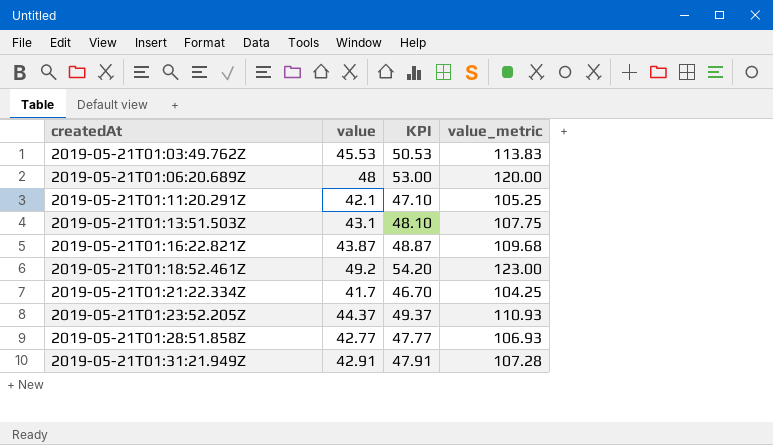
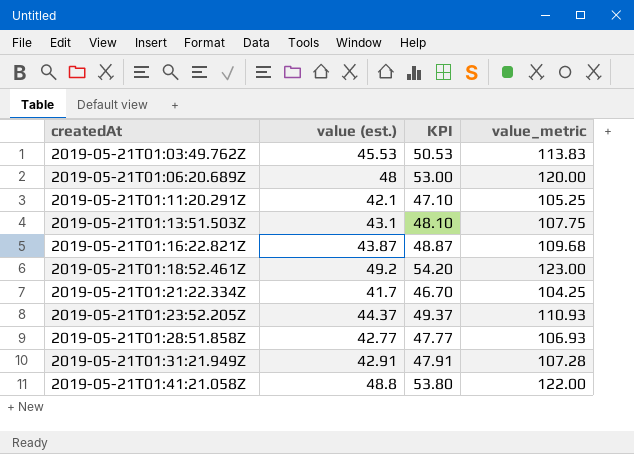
column name: value -> value (est.)
row 2019-05-21T01:41:21.058Z: none -> 48.8 | 53.80 | 122.00

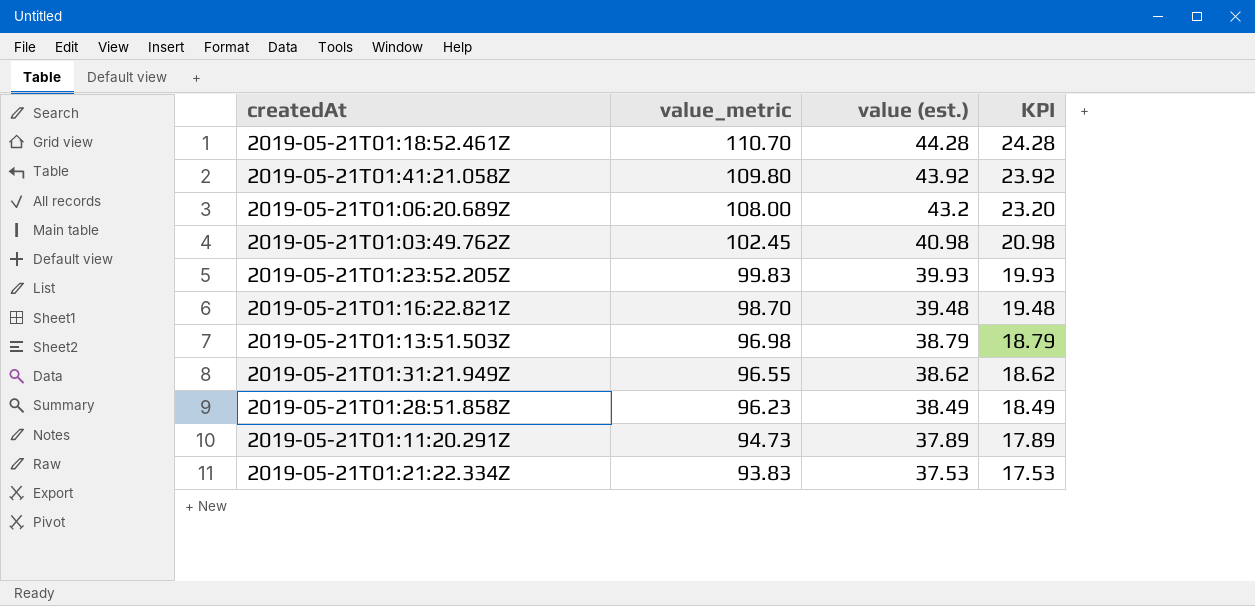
row order: createdAt ascending -> value_metric descending
column value_metric | position: 4 -> 2
column KPI | formula: [value (est.)] + 5 -> [value (est.)] - 20
2019-05-21T01:18:52.461Z | value_metric: 123.00 -> 110.70
2019-05-21T01:18:52.461Z | value (est.): 49.2 -> 44.28
2019-05-21T01:41:21.058Z | value_metric: 122.00 -> 109.80
2019-05-21T01:41:21.058Z | value (est.): 48.8 -> 43.92
2019-05-21T01:06:20.689Z | value_metric: 120.00 -> 108.00
2019-05-21T01:06:20.689Z | value (est.): 48 -> 43.2
2019-05-21T01:03:49.762Z | value_metric: 113.83 -> 102.45
2019-05-21T01:03:49.762Z | value (est.): 45.53 -> 40.98
2019-05-21T01:23:52.205Z | value_metric: 110.93 -> 99.83
2019-05-21T01:23:52.205Z | value (est.): 44.37 -> 39.93
2019-05-21T01:16:22.821Z | value_metric: 109.68 -> 98.70
2019-05-21T01:16:22.821Z | value (est.): 43.87 -> 39.48
2019-05-21T01:13:51.503Z | value_metric: 107.75 -> 96.98
2019-05-21T01:13:51.503Z | value (est.): 43.1 -> 38.79
2019-05-21T01:31:21.949Z | value_metric: 107.28 -> 96.55
2019-05-21T01:31:21.949Z | value (est.): 42.91 -> 38.62
2019-05-21T01:28:51.858Z | value_metric: 106.93 -> 96.23
2019-05-21T01:28:51.858Z | value (est.): 42.77 -> 38.49
2019-05-21T01:11:20.291Z | value_metric: 105.25 -> 94.73
2019-05-21T01:11:20.291Z | value (est.): 42.1 -> 37.89
2019-05-21T01:21:22.334Z | value_metric: 104.25 -> 93.83
2019-05-21T01:21:22.334Z | value (est.): 41.7 -> 37.53

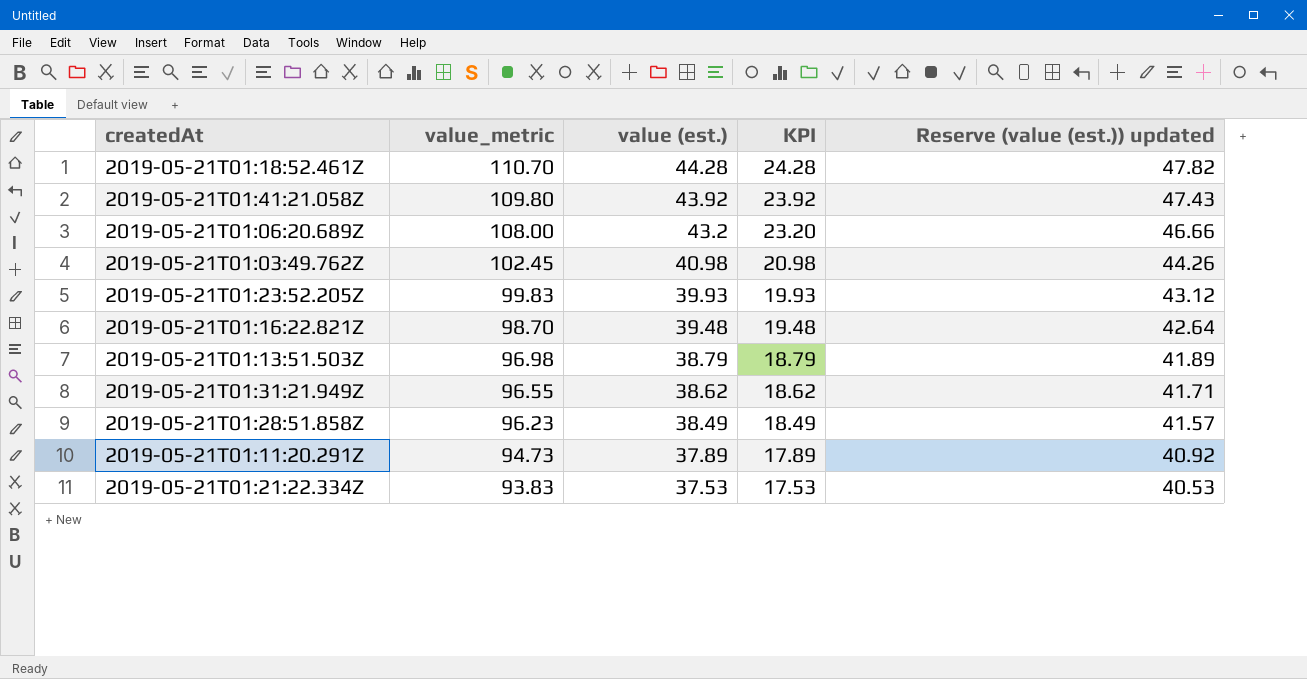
column Reserve (value (est.)) updated | formula: none -> [value (est.)] * 1.08

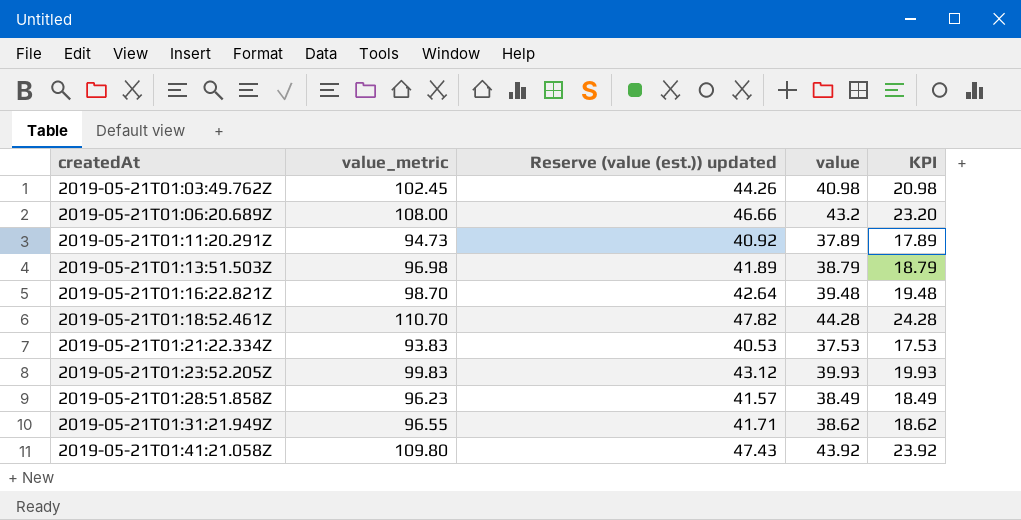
row order: value_metric descending -> createdAt ascending
column Reserve (value (est.)) updated | position: 5 -> 3
column name: value (est.) -> value

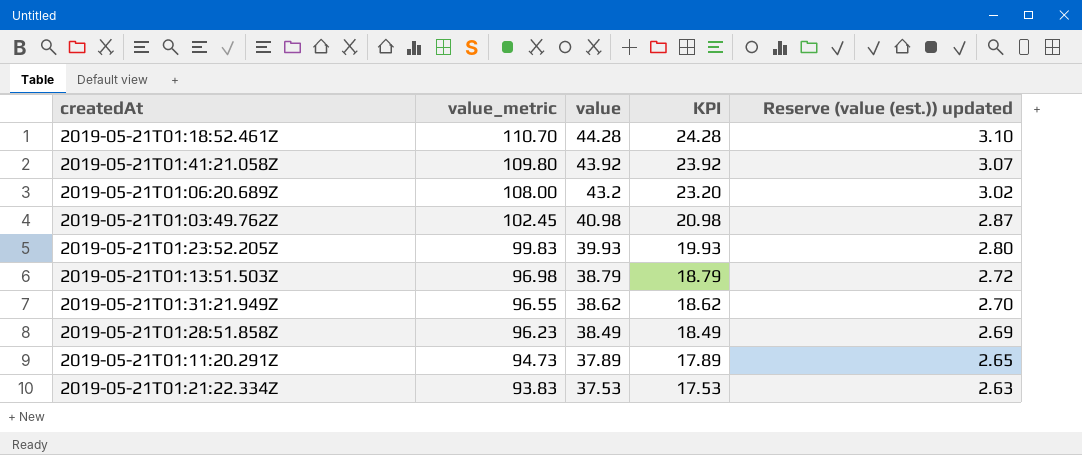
row order: createdAt ascending -> value_metric descending
column Reserve (value (est.)) updated | formula: [value] * 1.08 -> [value] * 0.07
column Reserve (value (est.)) updated | position: 3 -> 5
row 2019-05-21T01:16:22.821Z: 98.70 | 42.64 | 39.48 | 19.48 -> none

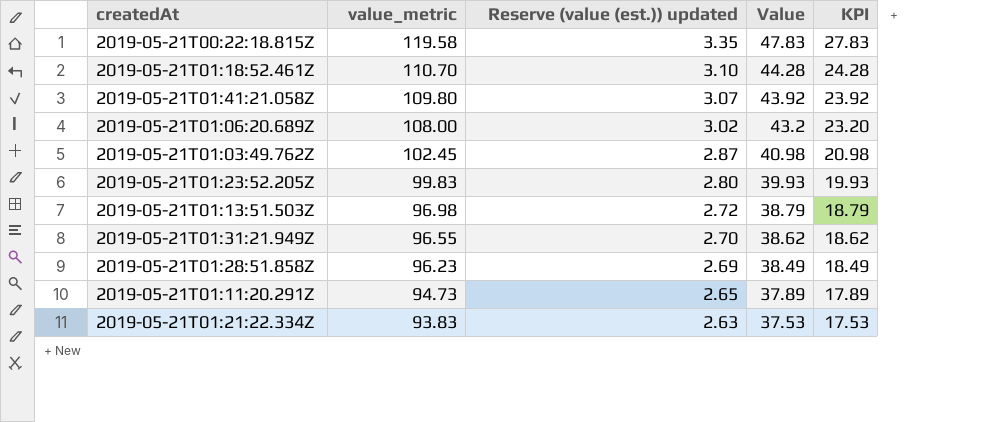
column Reserve (value (est.)) updated | position: 5 -> 3
column name: value -> Value
row 2019-05-21T00:22:18.815Z: none -> 119.58 | 3.35 | 47.83 | 27.83

